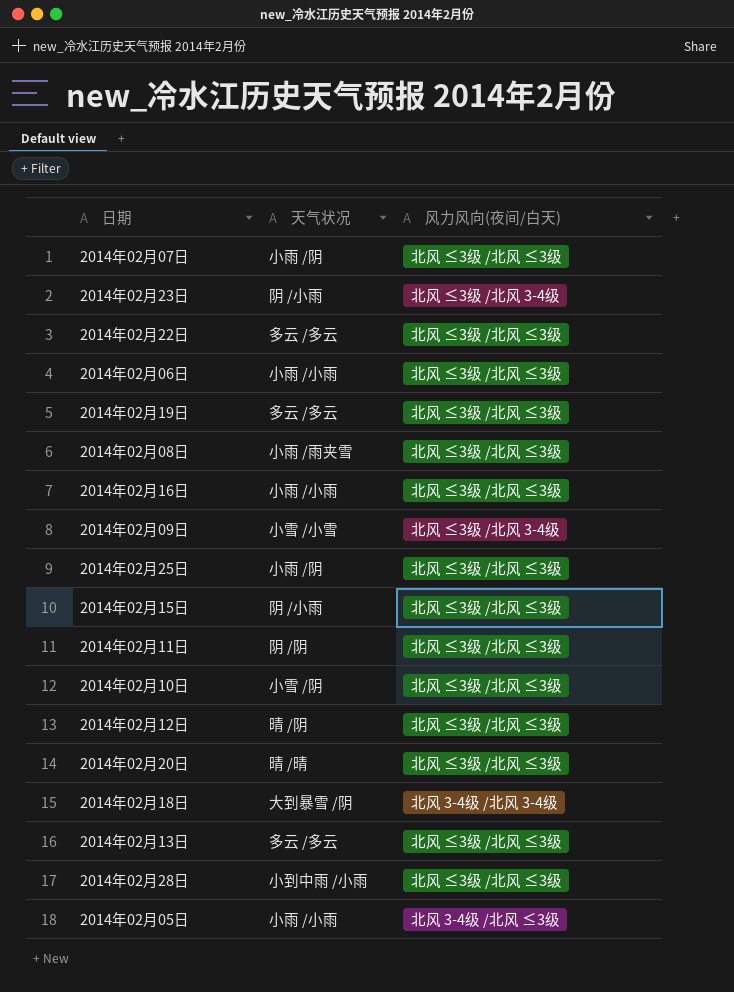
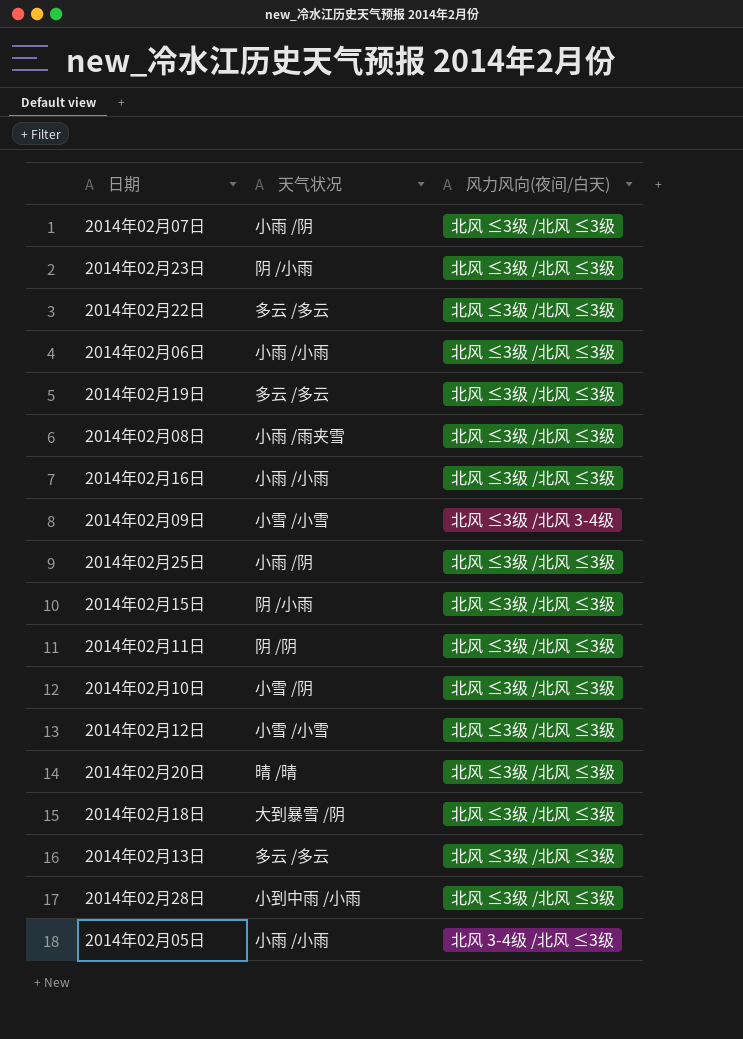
2014年02月23日 | 风力风向(夜间/白天): 北风 ≤3级 /北风 3-4级 -> 北风 ≤3级 /北风 ≤3级
2014年02月12日 | 天气状况: 晴 /阴 -> 小雪 /小雪
2014年02月18日 | 风力风向(夜间/白天): 北风 3-4级 /北风 3-4级 -> 北风 ≤3级 /北风 ≤3级

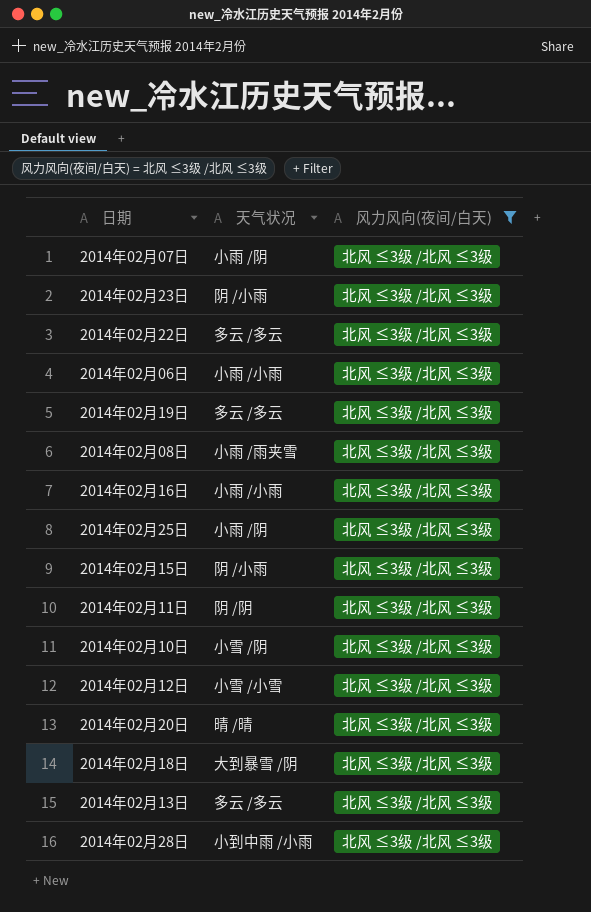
filter: none -> 风力风向(夜间/白天) = 北风 ≤3级 /北风 ≤3级

